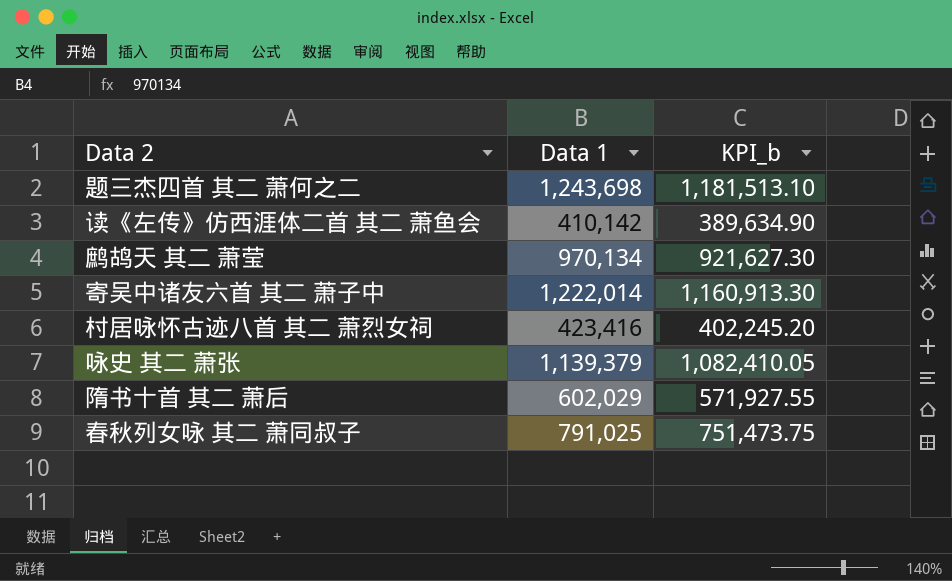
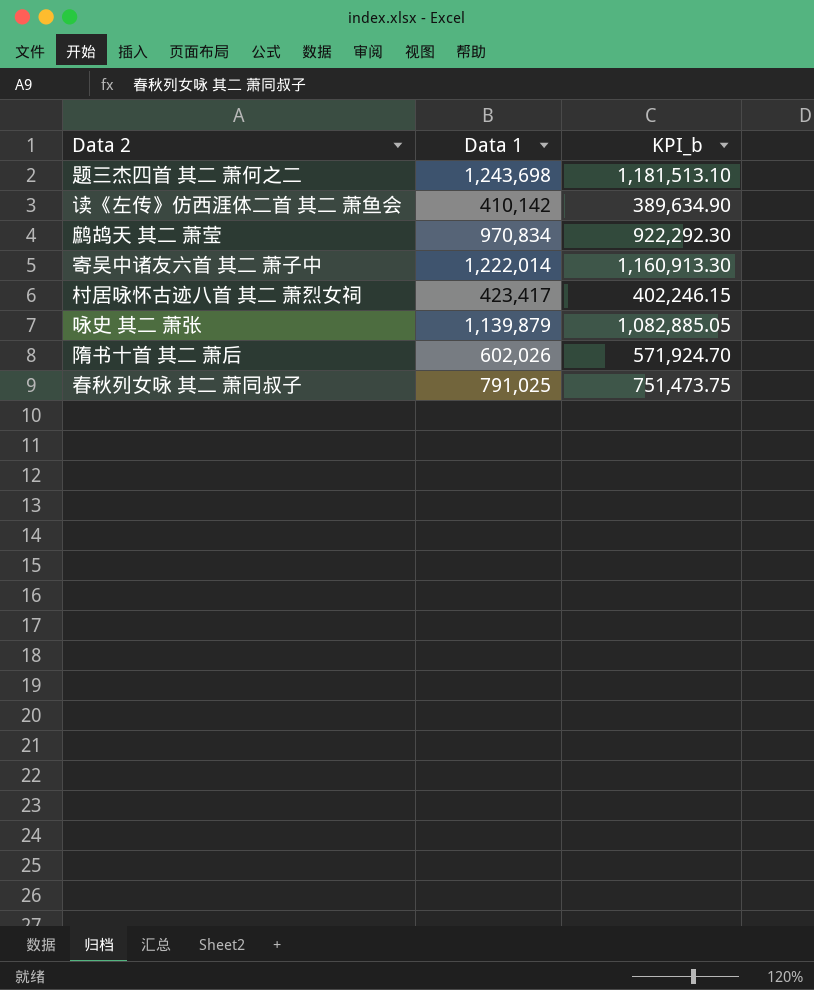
鹧鸪天 其二 萧莹 | Data 1: 970,134 -> 970,834
鹧鸪天 其二 萧莹 | KPI_b: 921,627.30 -> 922,292.30
村居咏怀古迹八首 其二 萧烈女祠 | Data 1: 423,416 -> 423,417
村居咏怀古迹八首 其二 萧烈女祠 | KPI_b: 402,245.20 -> 402,246.15
咏史 其二 萧张 | Data 1: 1,139,379 -> 1,139,879
咏史 其二 萧张 | KPI_b: 1,082,410.05 -> 1,082,885.05
隋书十首 其二 萧后 | Data 1: 602,029 -> 602,026
隋书十首 其二 萧后 | KPI_b: 571,927.55 -> 571,924.70

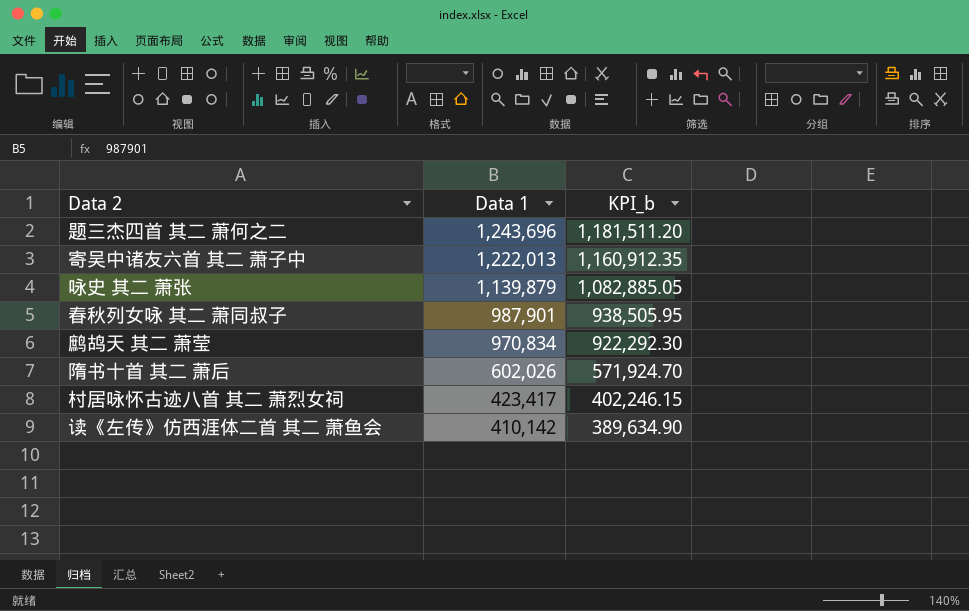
row order: none -> Data 1 descending
题三杰四首 其二 萧何之二 | Data 1: 1,243,698 -> 1,243,696
题三杰四首 其二 萧何之二 | KPI_b: 1,181,513.10 -> 1,181,511.20
寄吴中诸友六首 其二 萧子中 | Data 1: 1,222,014 -> 1,222,013
寄吴中诸友六首 其二 萧子中 | KPI_b: 1,160,913.30 -> 1,160,912.35
春秋列女咏 其二 萧同叔子 | Data 1: 791,025 -> 987,901
春秋列女咏 其二 萧同叔子 | KPI_b: 751,473.75 -> 938,505.95

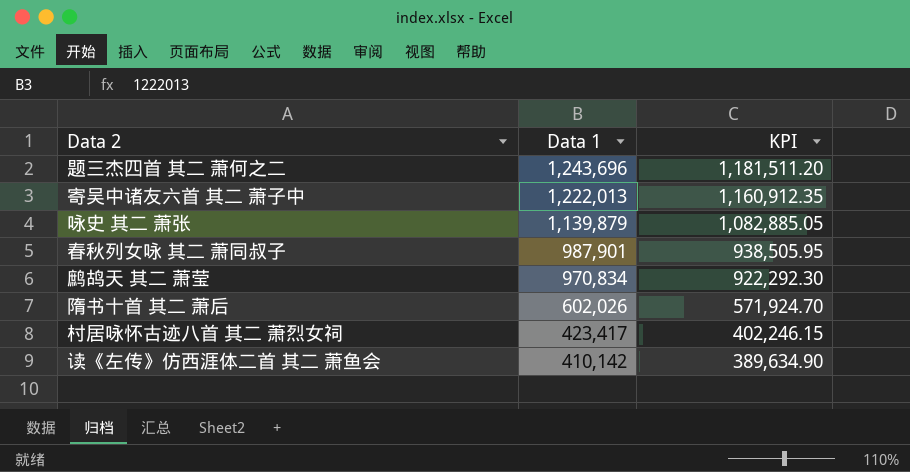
column name: KPI_b -> KPI

